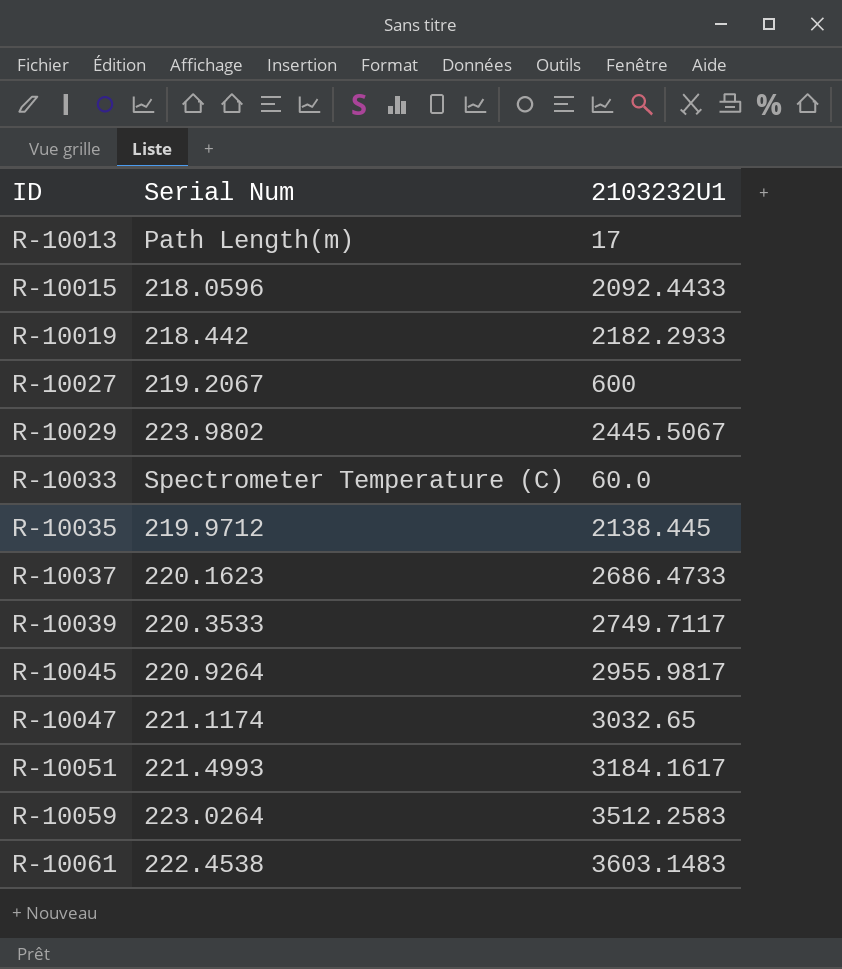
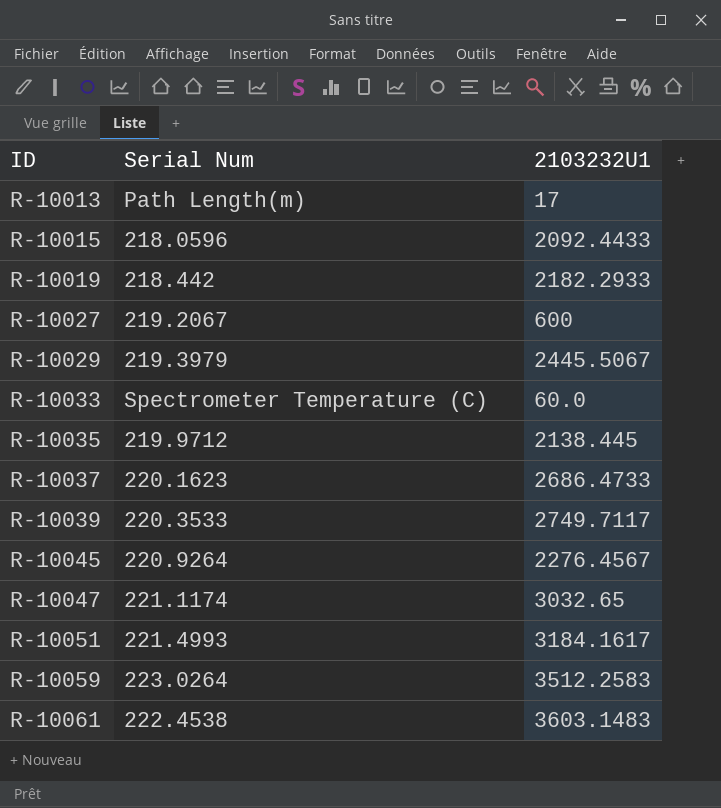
R-10029 | Serial Num: 223.9802 -> 219.3979
R-10045 | 2103232U1: 2955.9817 -> 2276.4567

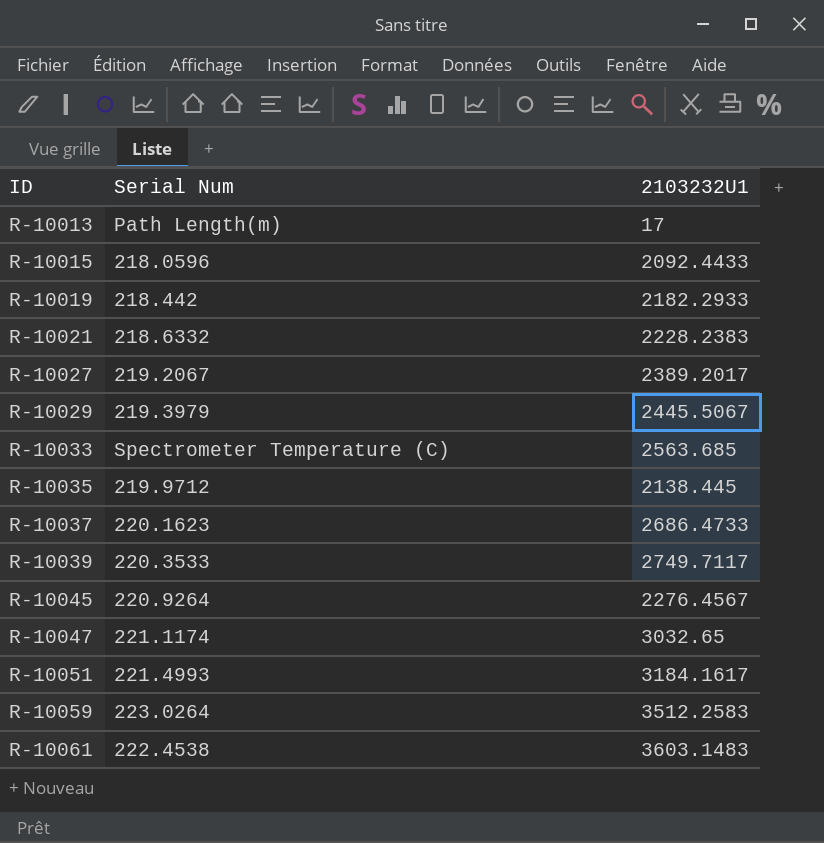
row R-10021: none -> 218.6332 | 2228.2383
R-10027 | 2103232U1: 600 -> 2389.2017
R-10033 | 2103232U1: 60.0 -> 2563.685

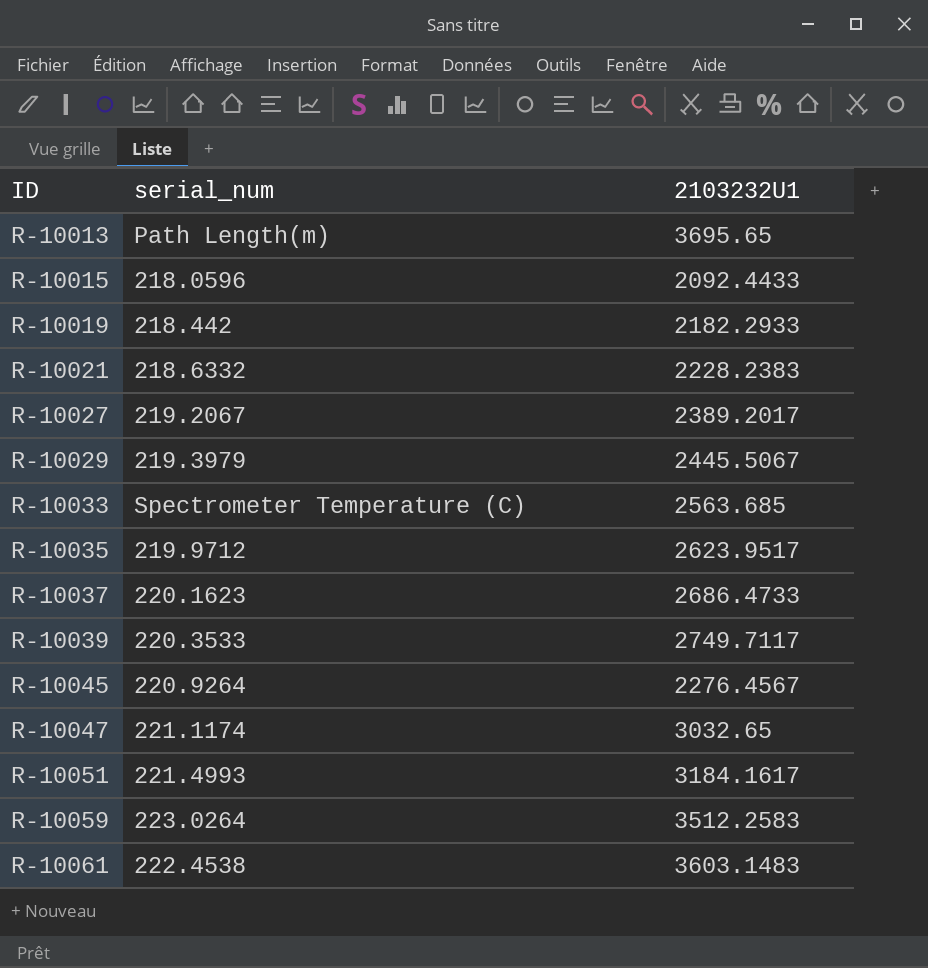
column name: Serial Num -> serial_num
R-10013 | 2103232U1: 17 -> 3695.65
R-10035 | 2103232U1: 2138.445 -> 2623.9517

